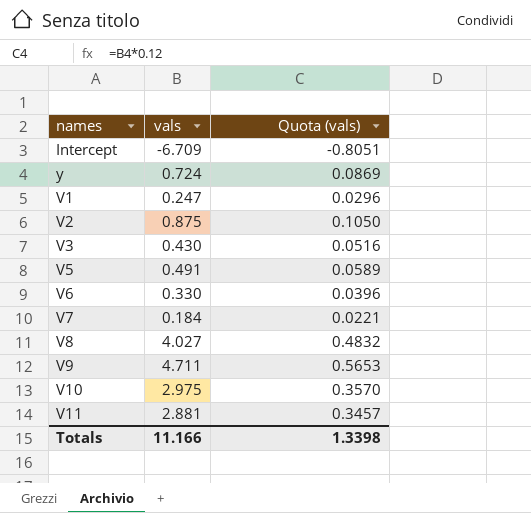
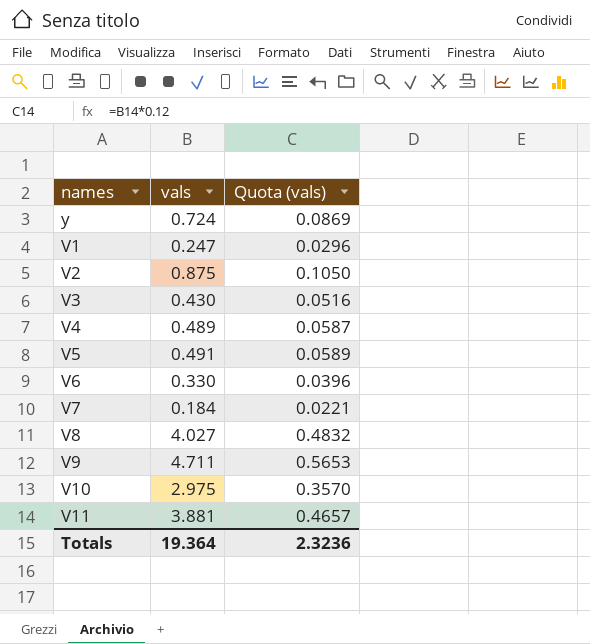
row Intercept: -6.709 | -0.8051 -> none
row V4: none -> 0.489 | 0.0587
V11 | vals: 2.881 -> 3.881
V11 | Quota (vals): 0.3457 -> 0.4657
Totals | vals: 11.166 -> 19.364
Totals | Quota (vals): 1.3398 -> 2.3236

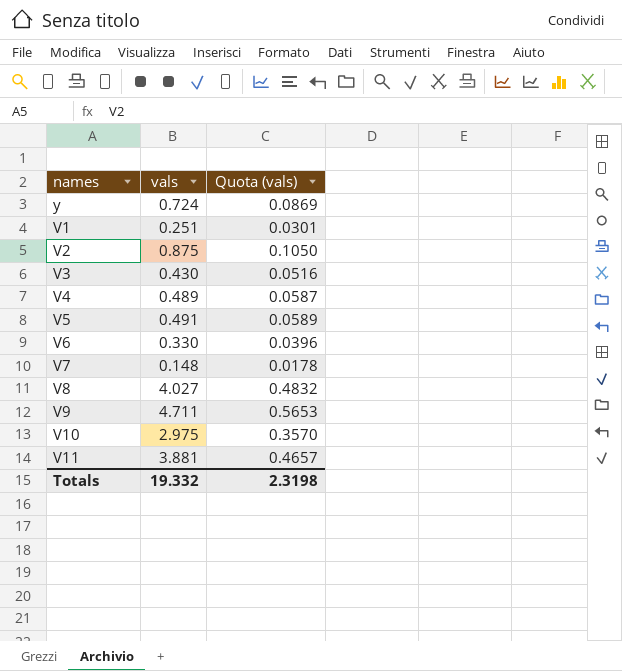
V1 | vals: 0.247 -> 0.251
V1 | Quota (vals): 0.0296 -> 0.0301
V7 | vals: 0.184 -> 0.148
V7 | Quota (vals): 0.0221 -> 0.0178
Totals | vals: 19.364 -> 19.332
Totals | Quota (vals): 2.3236 -> 2.3198

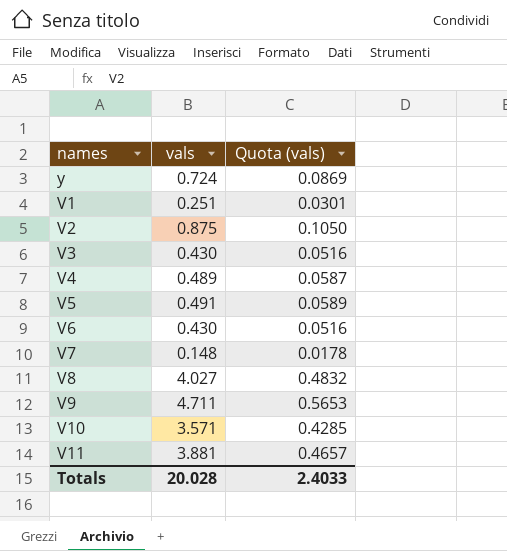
V6 | vals: 0.330 -> 0.430
V6 | Quota (vals): 0.0396 -> 0.0516
V10 | vals: 2.975 -> 3.571
V10 | Quota (vals): 0.3570 -> 0.4285
Totals | vals: 19.332 -> 20.028
Totals | Quota (vals): 2.3198 -> 2.4033

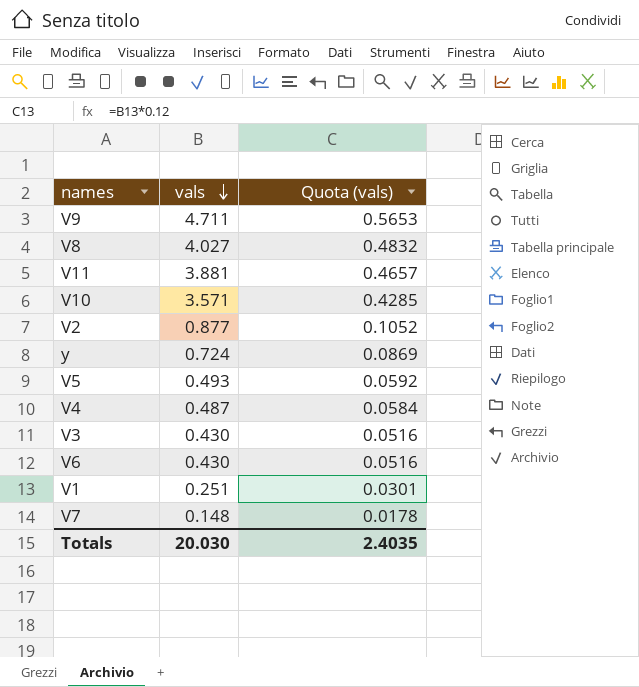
row order: none -> vals descending
V2 | vals: 0.875 -> 0.877
V2 | Quota (vals): 0.1050 -> 0.1052
V5 | vals: 0.491 -> 0.493
V5 | Quota (vals): 0.0589 -> 0.0592
V4 | vals: 0.489 -> 0.487
V4 | Quota (vals): 0.0587 -> 0.0584
Totals | vals: 20.028 -> 20.030
Totals | Quota (vals): 2.4033 -> 2.4035

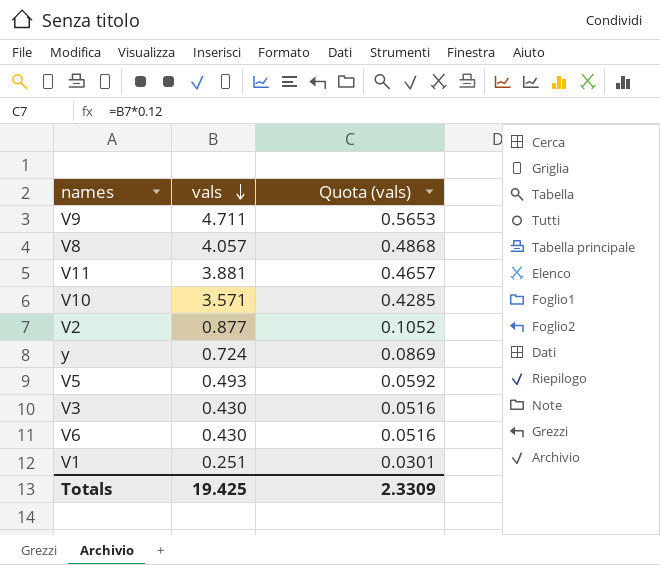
row V4: 0.487 | 0.0584 -> none
row V7: 0.148 | 0.0178 -> none
V8 | vals: 4.027 -> 4.057
V8 | Quota (vals): 0.4832 -> 0.4868
Totals | vals: 20.030 -> 19.425
Totals | Quota (vals): 2.4035 -> 2.3309

